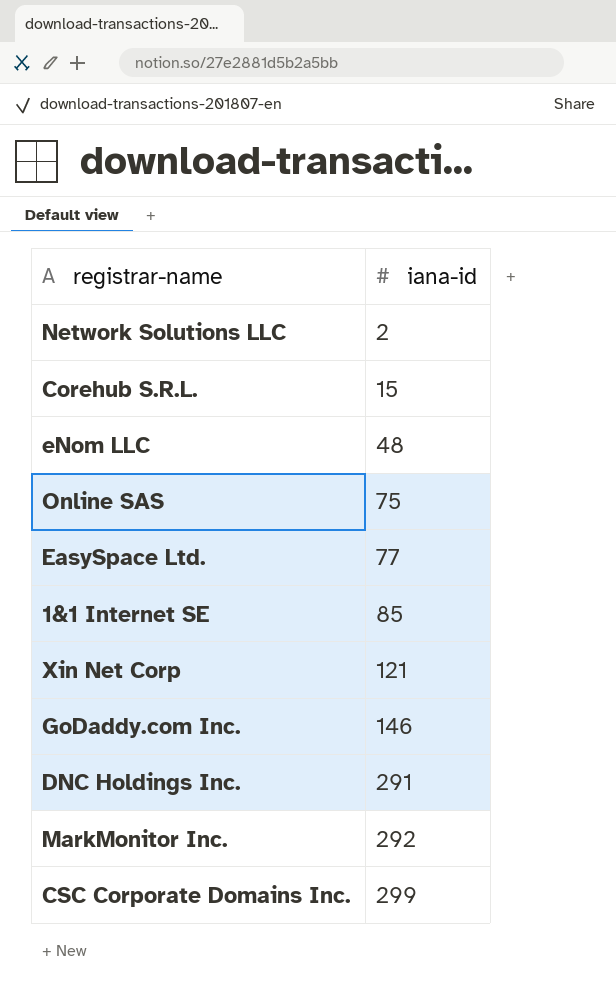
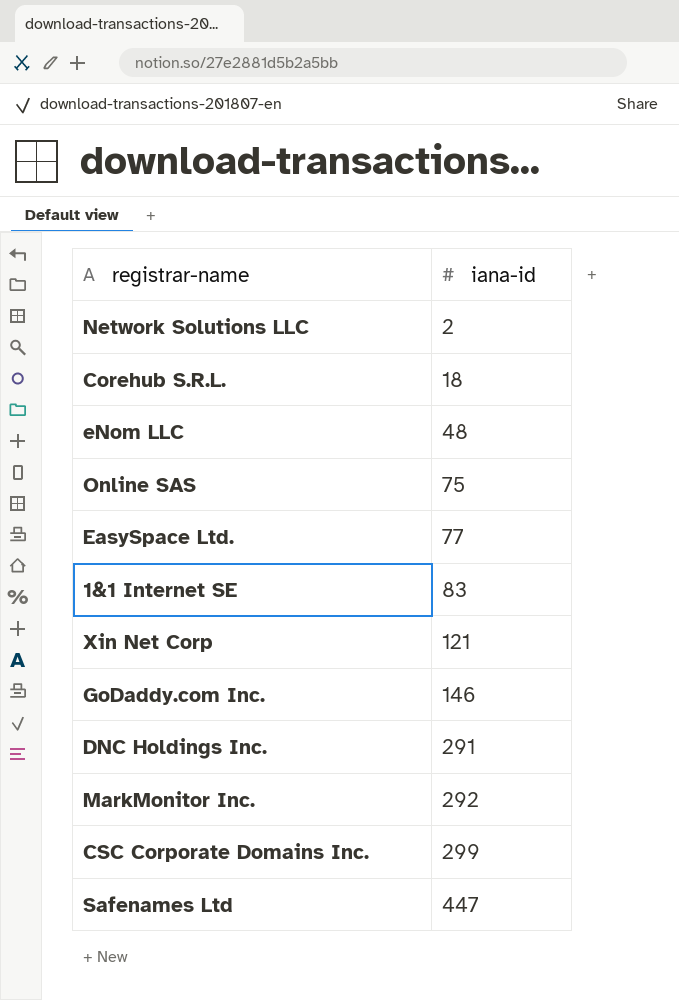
Corehub S.R.L. | iana-id: 15 -> 18
1&1 Internet SE | iana-id: 85 -> 83
row Safenames Ltd: none -> 447

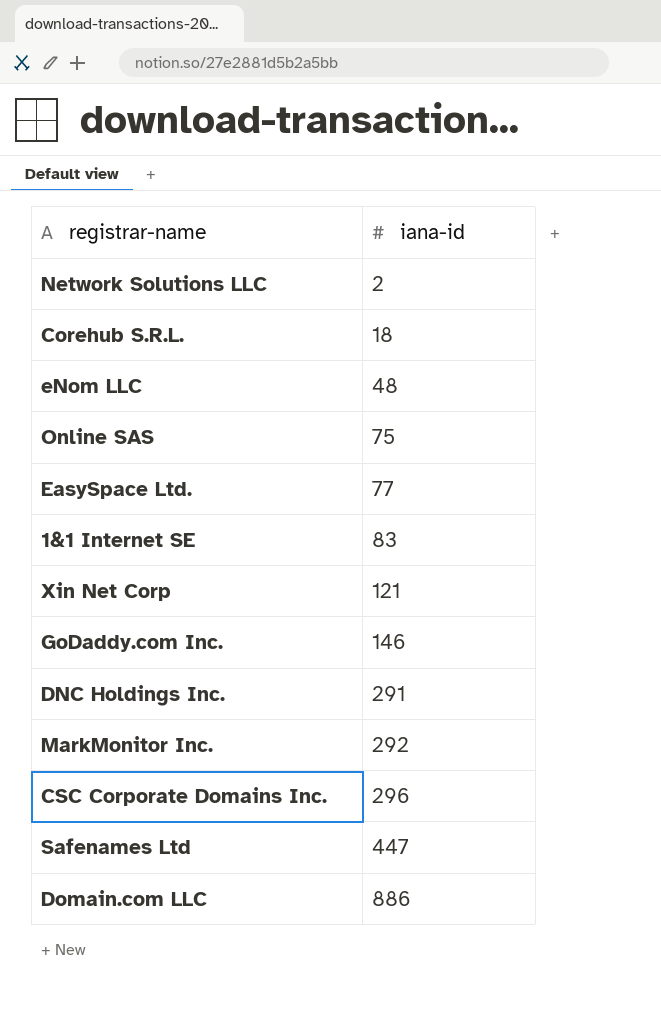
CSC Corporate Domains Inc. | iana-id: 299 -> 296
row Domain.com LLC: none -> 886

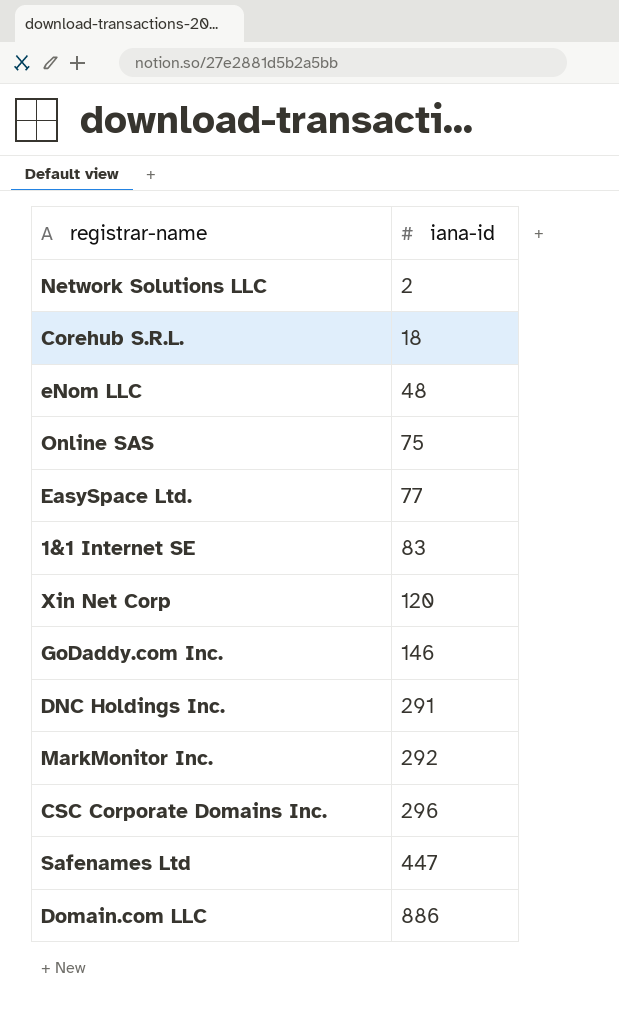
Xin Net Corp | iana-id: 121 -> 120

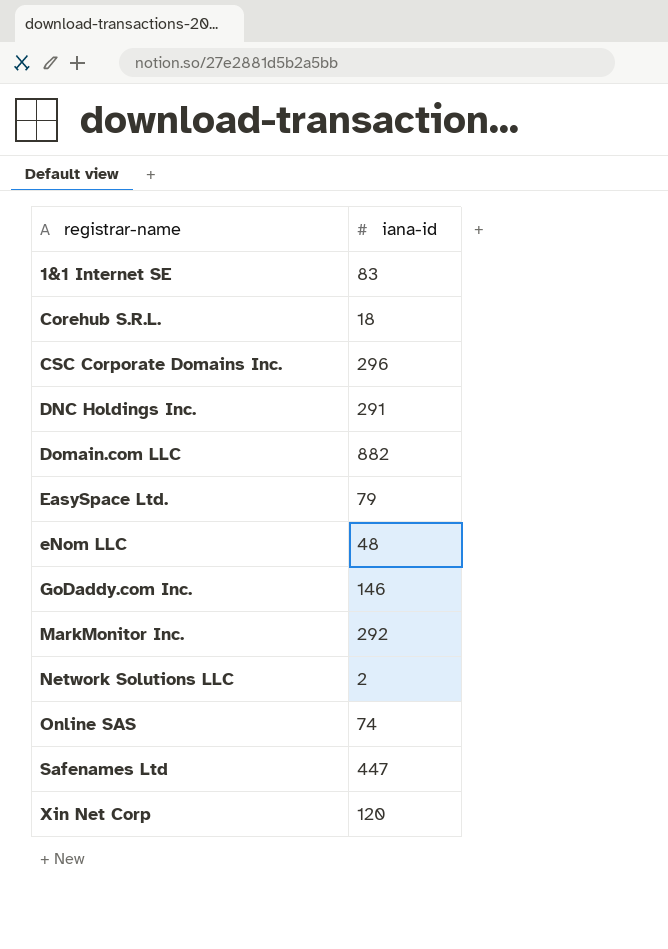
row order: iana-id ascending -> registrar-name ascending
Domain.com LLC | iana-id: 886 -> 882
EasySpace Ltd. | iana-id: 77 -> 79
Online SAS | iana-id: 75 -> 74

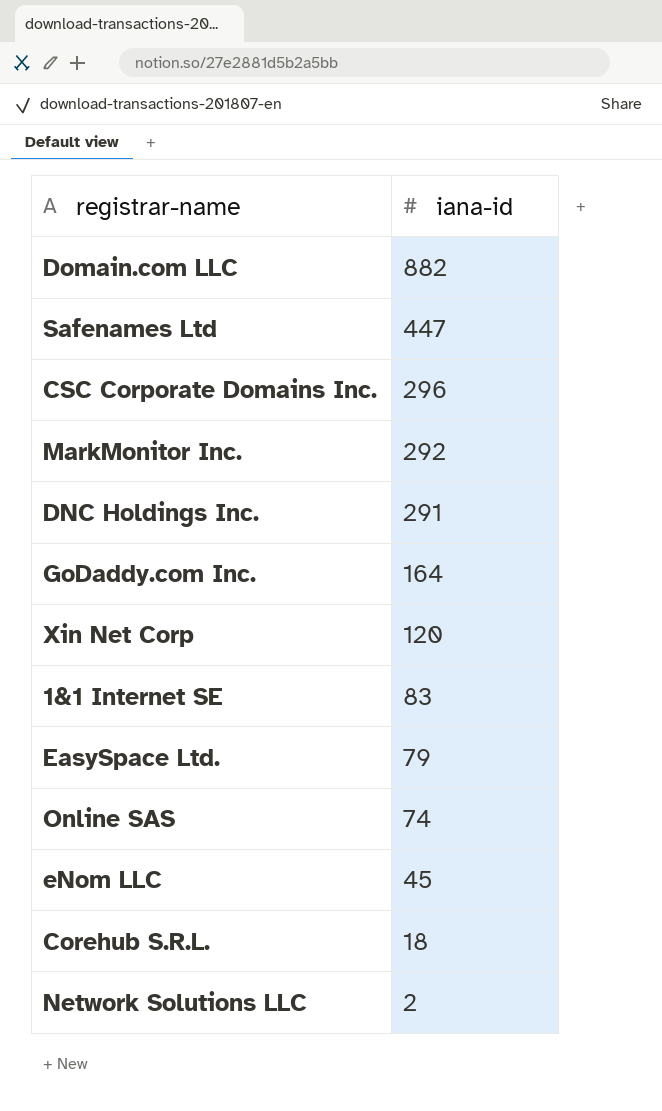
row order: registrar-name ascending -> iana-id descending
GoDaddy.com Inc. | iana-id: 146 -> 164
eNom LLC | iana-id: 48 -> 45

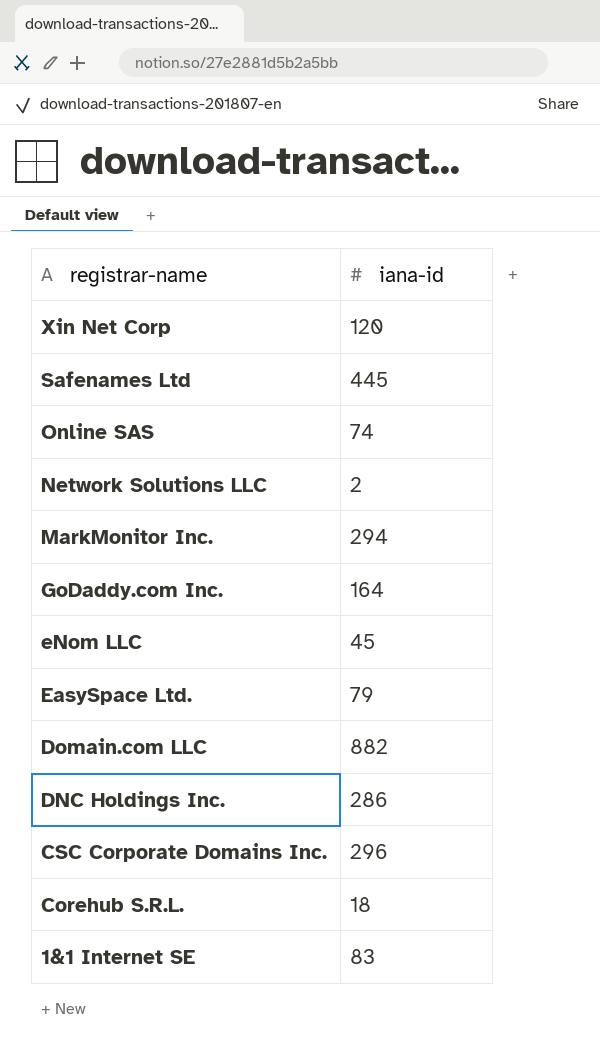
row order: iana-id descending -> registrar-name descending
Safenames Ltd | iana-id: 447 -> 445
MarkMonitor Inc. | iana-id: 292 -> 294
DNC Holdings Inc. | iana-id: 291 -> 286

